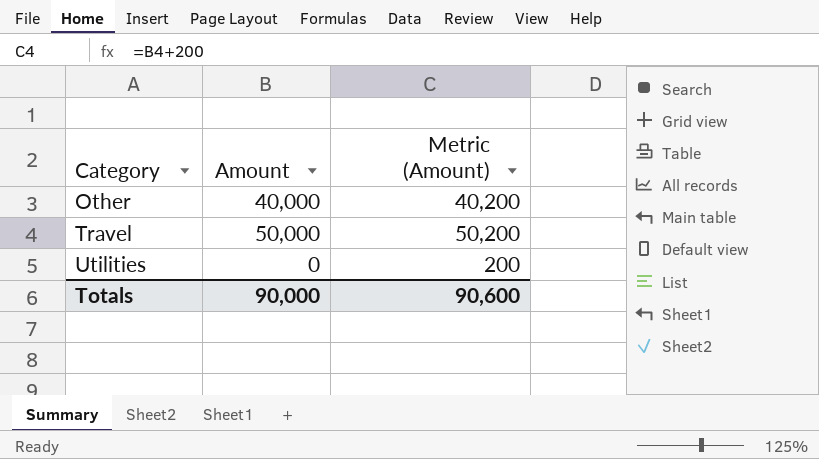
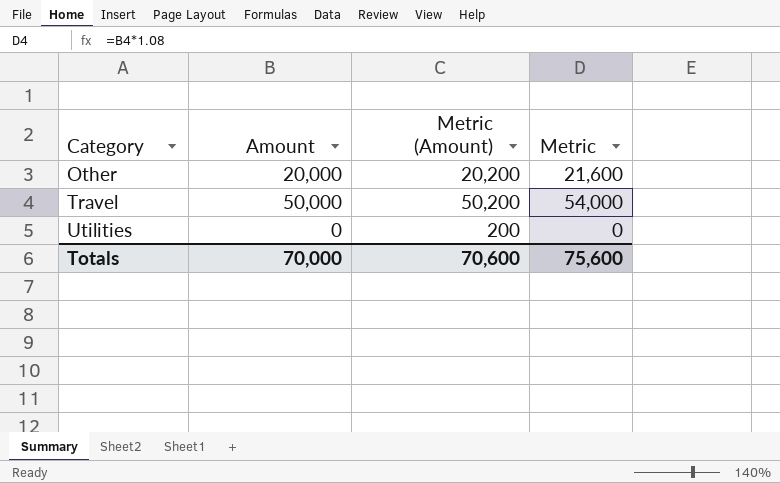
column Metric | formula: none -> [Amount] * 1.08
Other | Amount: 40,000 -> 20,000
Other | Metric (Amount): 40,200 -> 20,200
Totals | Amount: 90,000 -> 70,000
Totals | Metric (Amount): 90,600 -> 70,600

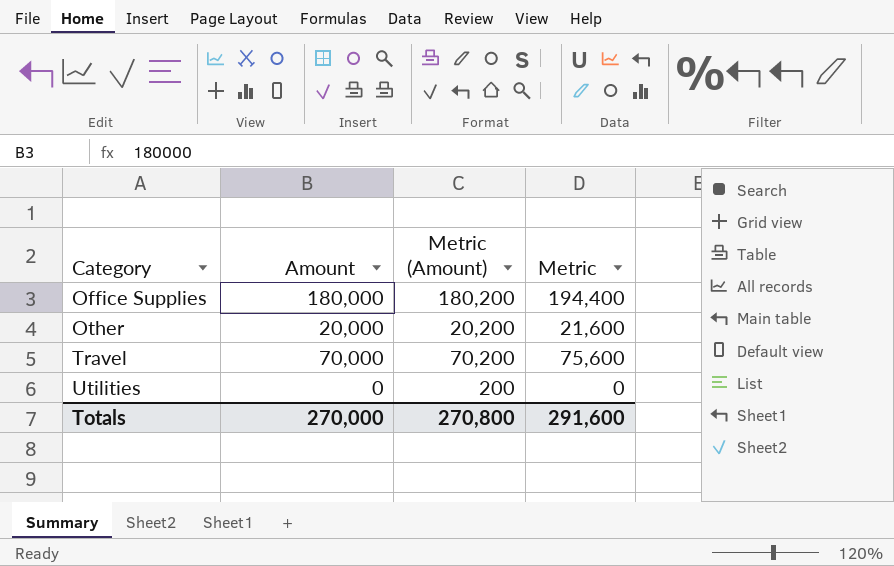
row Office Supplies: none -> 180,000 | 180,200 | 194,400
Travel | Amount: 50,000 -> 70,000
Travel | Metric (Amount): 50,200 -> 70,200
Travel | Metric: 54,000 -> 75,600
Totals | Amount: 70,000 -> 270,000
Totals | Metric (Amount): 70,600 -> 270,800
Totals | Metric: 75,600 -> 291,600

